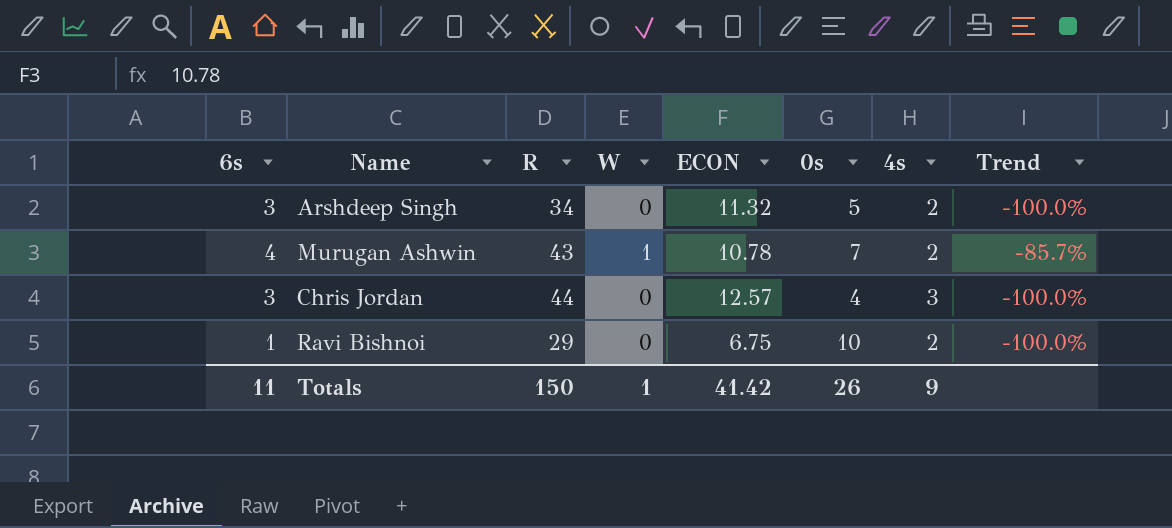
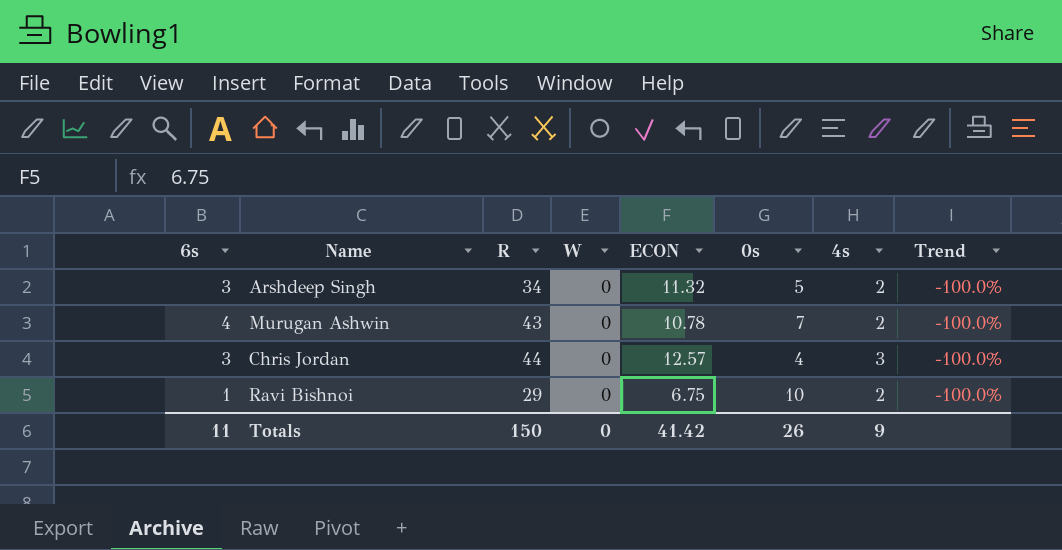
Murugan Ashwin | W: 1 -> 0
Murugan Ashwin | Trend: -85.7% -> -100.0%
Totals | W: 1 -> 0

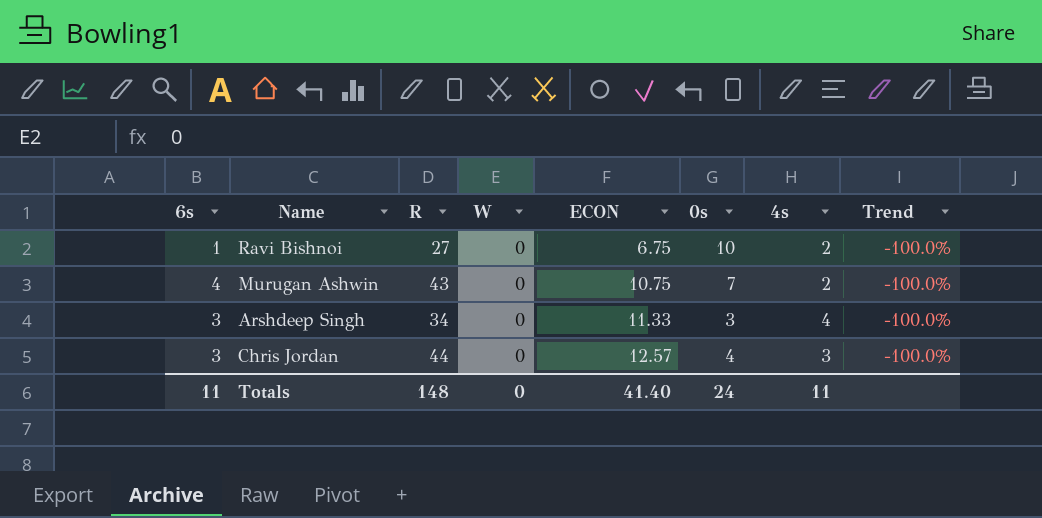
row order: none -> ECON ascending
Ravi Bishnoi | R: 29 -> 27
Murugan Ashwin | ECON: 10.78 -> 10.75
Arshdeep Singh | ECON: 11.32 -> 11.33
Arshdeep Singh | 0s: 5 -> 3
Arshdeep Singh | 4s: 2 -> 4
Totals | R: 150 -> 148
Totals | ECON: 41.42 -> 41.40
Totals | 0s: 26 -> 24
Totals | 4s: 9 -> 11

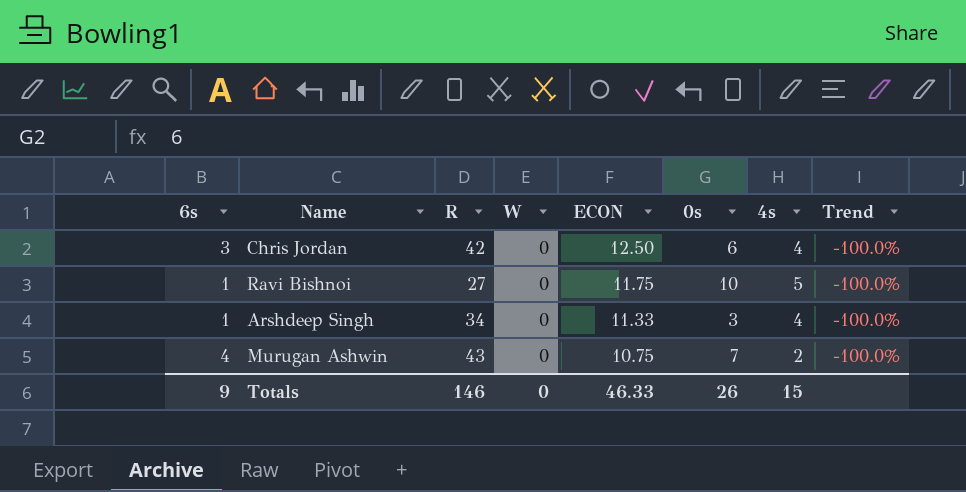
row order: ECON ascending -> ECON descending
Chris Jordan | R: 44 -> 42
Chris Jordan | ECON: 12.57 -> 12.50
Chris Jordan | 0s: 4 -> 6
Chris Jordan | 4s: 3 -> 4
Ravi Bishnoi | ECON: 6.75 -> 11.75
Ravi Bishnoi | 4s: 2 -> 5
Arshdeep Singh | 6s: 3 -> 1
Totals | 6s: 11 -> 9
Totals | R: 148 -> 146
Totals | ECON: 41.40 -> 46.33
Totals | 0s: 24 -> 26
Totals | 4s: 11 -> 15

